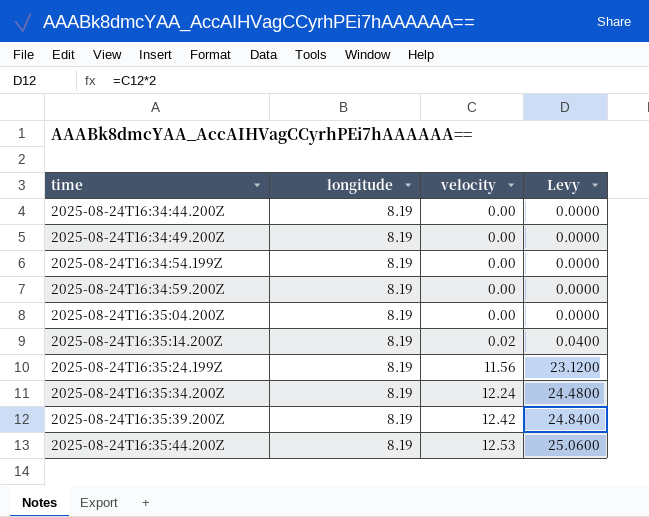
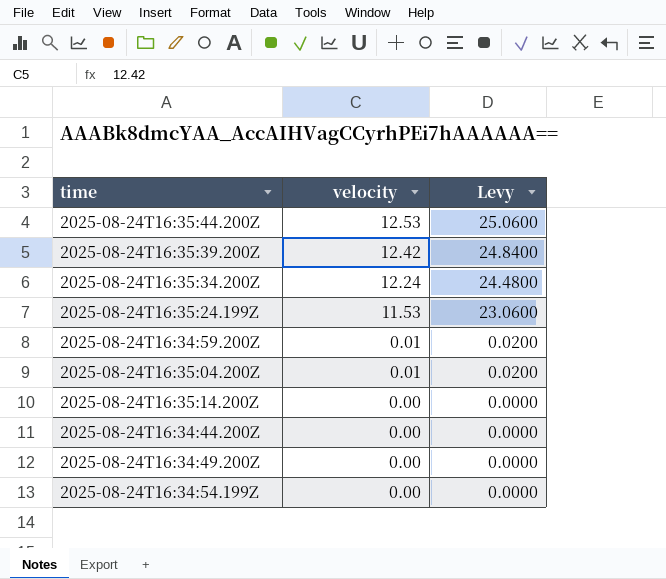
row order: time ascending -> velocity descending
column longitude | position: 2 -> none
2025-08-24T16:35:24.199Z | velocity: 11.56 -> 11.53
2025-08-24T16:35:24.199Z | Levy: 23.1200 -> 23.0600
2025-08-24T16:34:59.200Z | velocity: 0.00 -> 0.01
2025-08-24T16:34:59.200Z | Levy: 0.0000 -> 0.0200
2025-08-24T16:35:04.200Z | velocity: 0.00 -> 0.01
2025-08-24T16:35:04.200Z | Levy: 0.0000 -> 0.0200
2025-08-24T16:35:14.200Z | velocity: 0.02 -> 0.00
2025-08-24T16:35:14.200Z | Levy: 0.0400 -> 0.0000

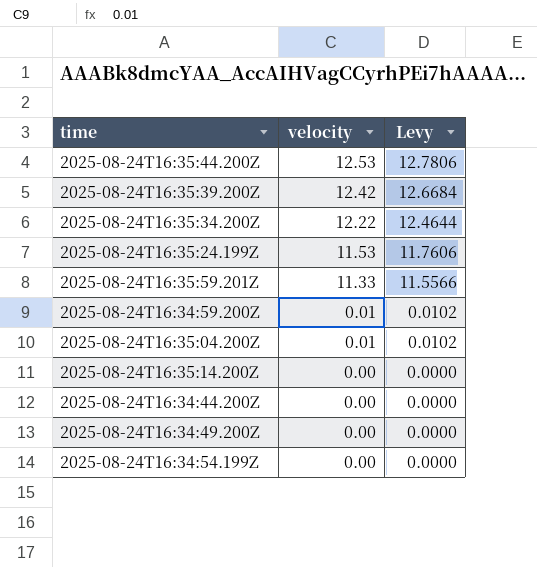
column Levy | formula: [velocity] * 2 -> [velocity] * 1.02
2025-08-24T16:35:34.200Z | velocity: 12.24 -> 12.22
row 2025-08-24T16:35:59.201Z: none -> 11.33 | 11.5566

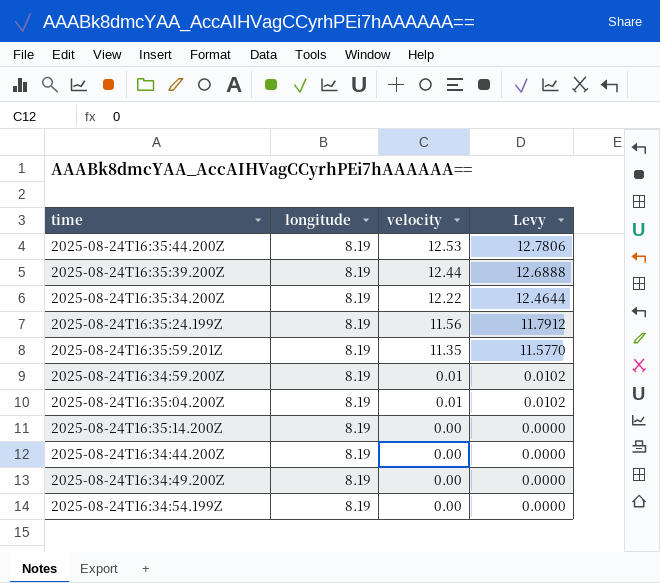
column longitude | position: none -> 2
2025-08-24T16:35:39.200Z | velocity: 12.42 -> 12.44
2025-08-24T16:35:39.200Z | Levy: 12.6684 -> 12.6888
2025-08-24T16:35:24.199Z | velocity: 11.53 -> 11.56
2025-08-24T16:35:24.199Z | Levy: 11.7606 -> 11.7912
2025-08-24T16:35:59.201Z | velocity: 11.33 -> 11.35
2025-08-24T16:35:59.201Z | Levy: 11.5566 -> 11.5770

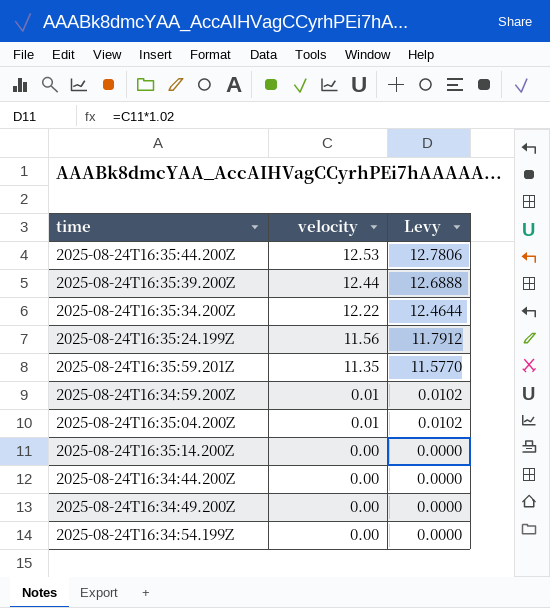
column longitude | position: 2 -> none

